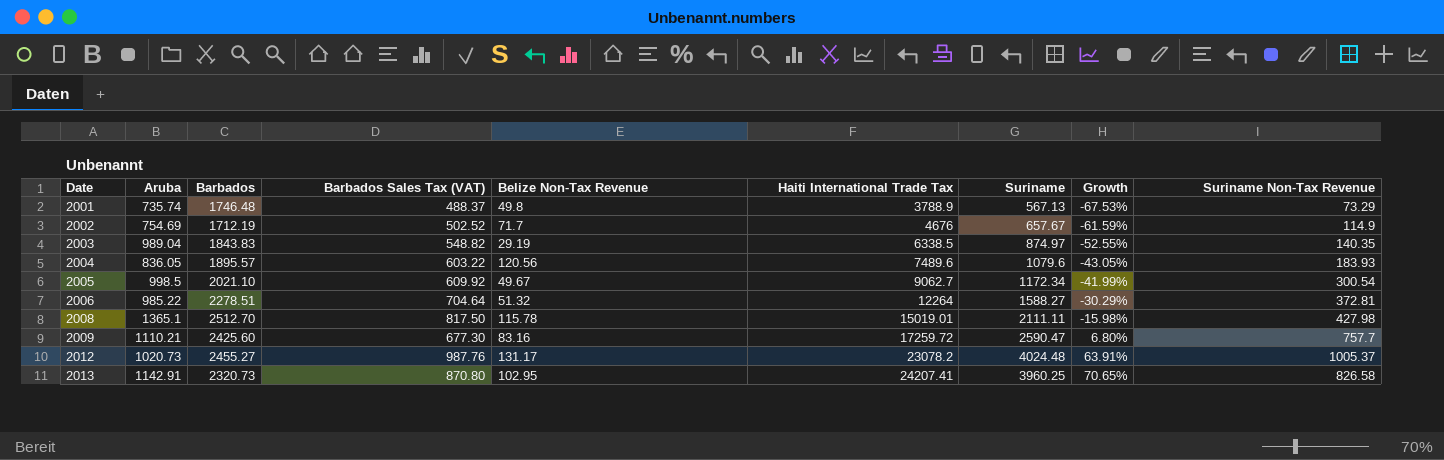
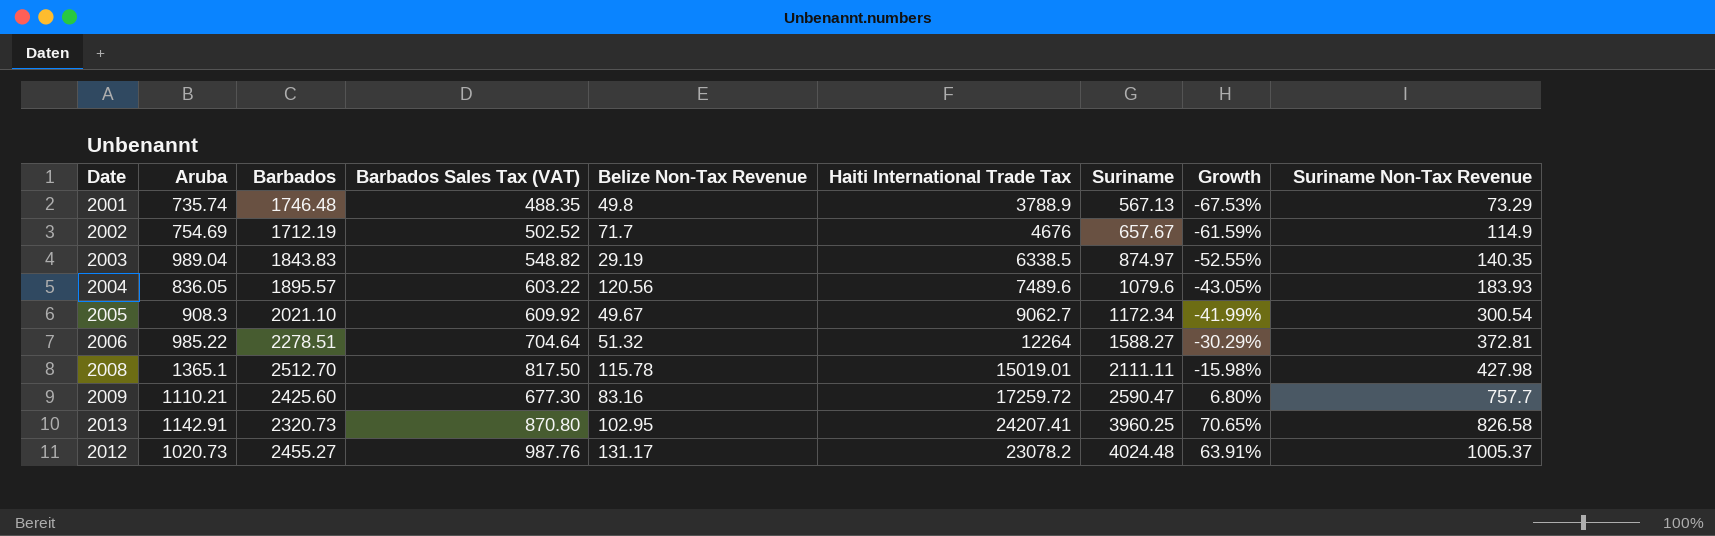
row order: Date ascending -> Suriname ascending
2001 | Barbados Sales Tax (VAT): 488.37 -> 488.35
2005 | Aruba: 998.5 -> 908.3

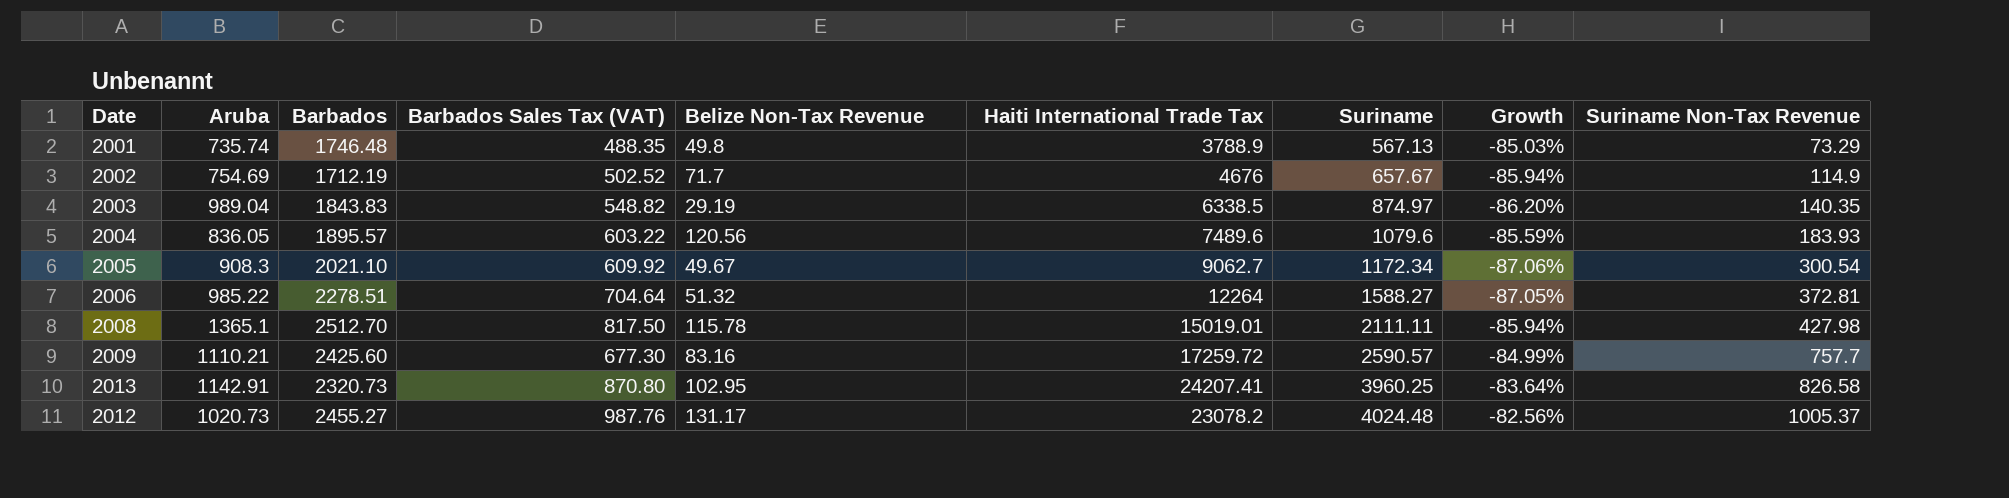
column Growth | formula: ([Suriname] - [Barbados]) / [Barbados] -> ([Suriname] - [Haiti International Trade Tax]) / [Haiti International Trade Tax]
2009 | Suriname: 2590.47 -> 2590.57

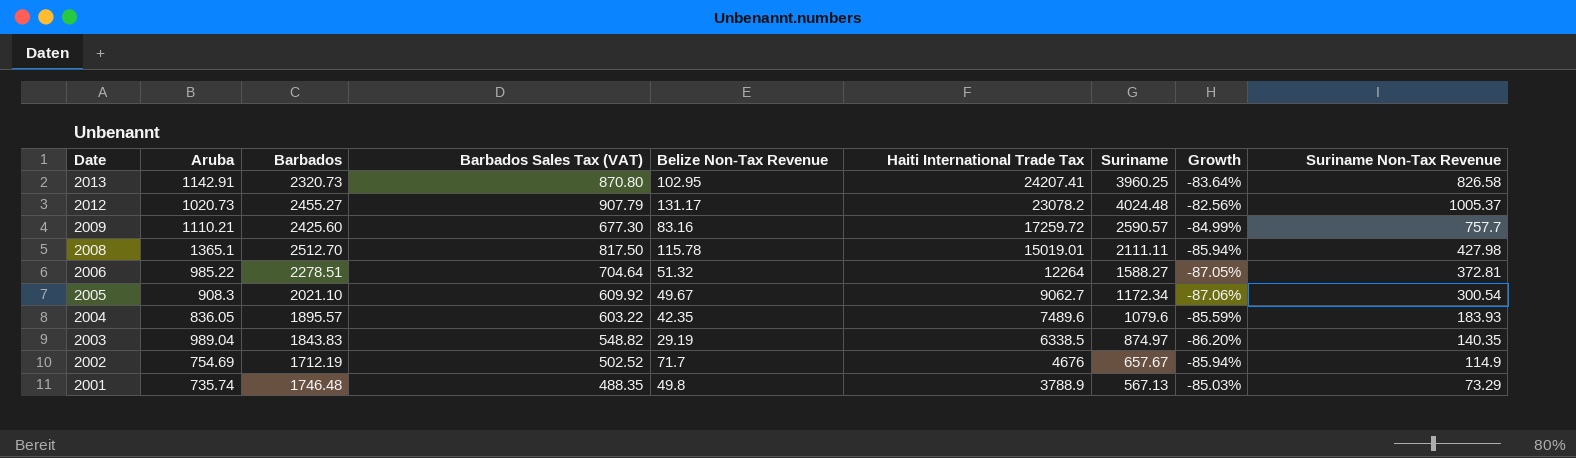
row order: Suriname ascending -> Date descending
2012 | Barbados Sales Tax (VAT): 987.76 -> 907.79
2004 | Belize Non-Tax Revenue: 120.56 -> 42.35

